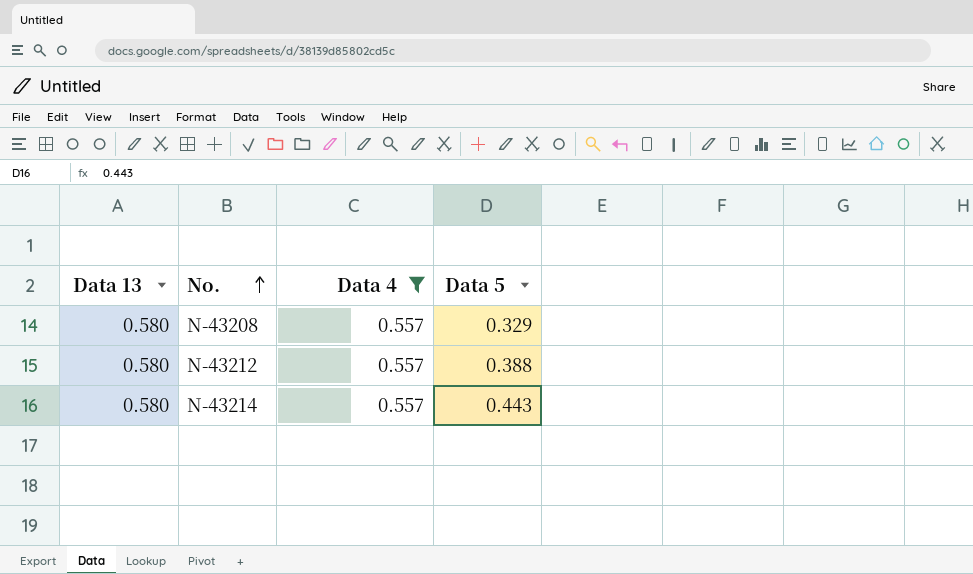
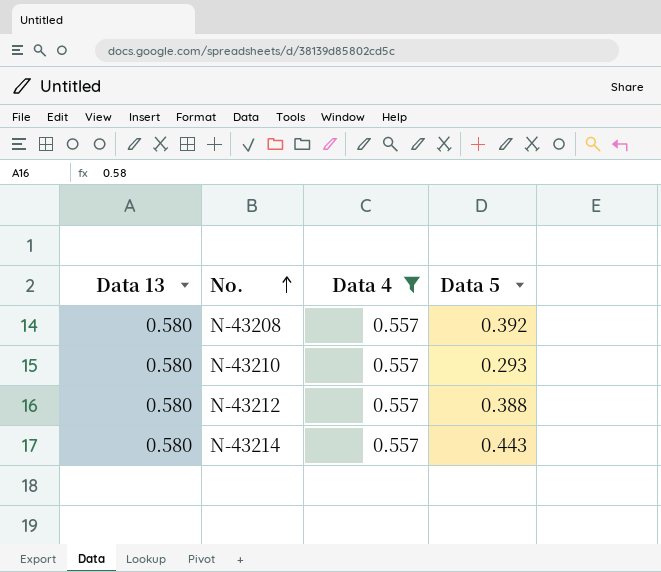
N-43208 | Data 5: 0.329 -> 0.392
row N-43210: none -> 0.580 | 0.557 | 0.293

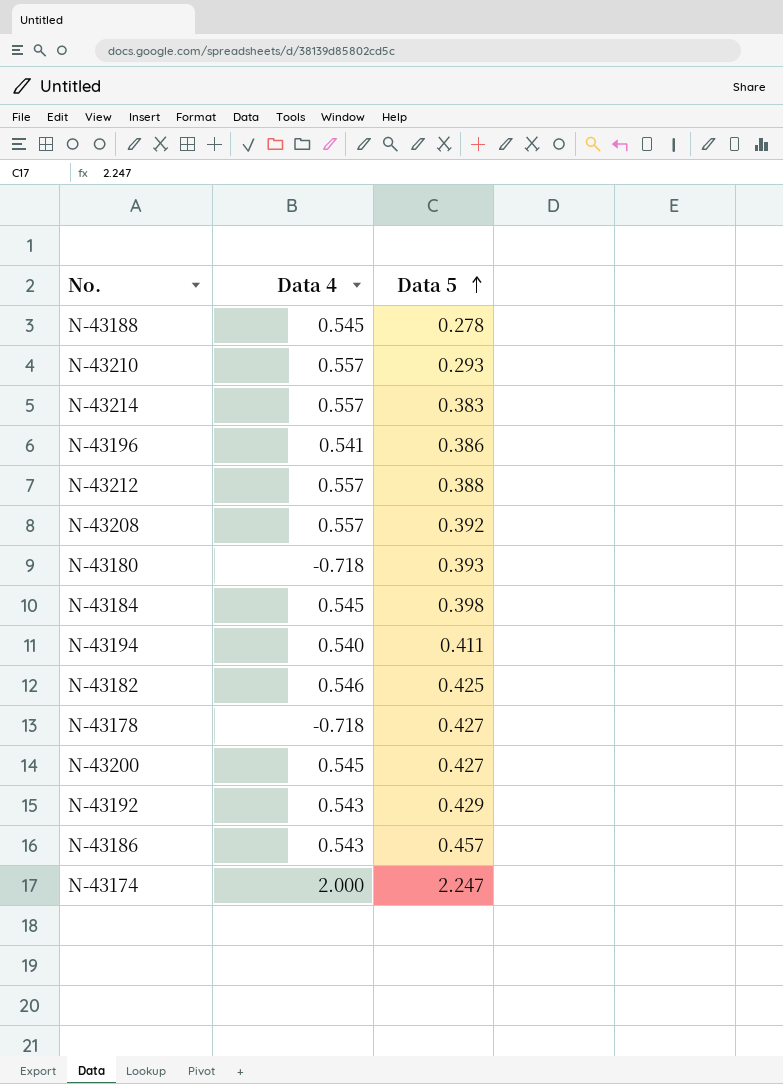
filter: Data 4 = 0.557 -> none
row order: No. ascending -> Data 5 ascending
column Data 13 | position: 1 -> none
N-43214 | Data 5: 0.443 -> 0.383

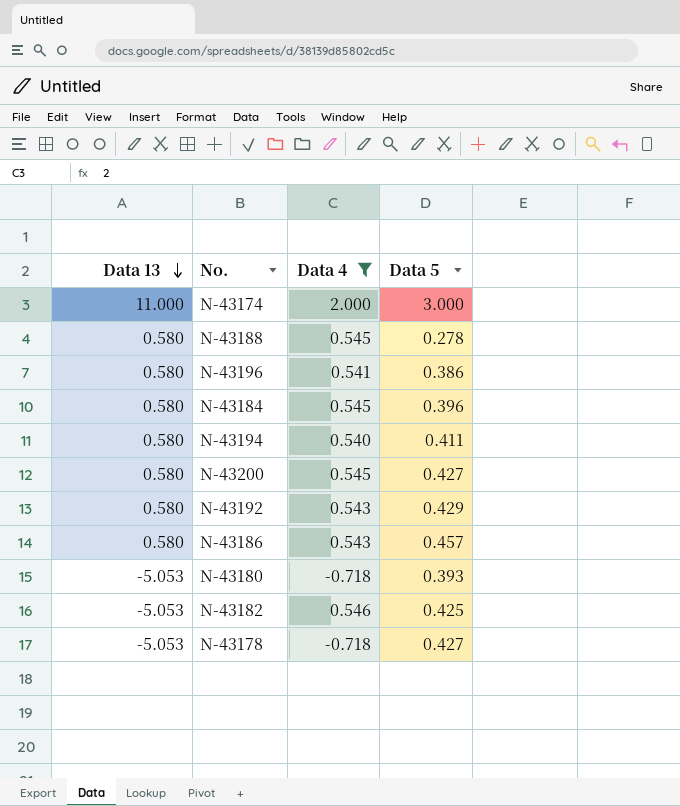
filter: none -> Data 4 != 0.557
row order: Data 5 ascending -> Data 13 descending
column Data 13 | position: none -> 1
N-43174 | Data 5: 2.247 -> 3.000
N-43184 | Data 5: 0.398 -> 0.396

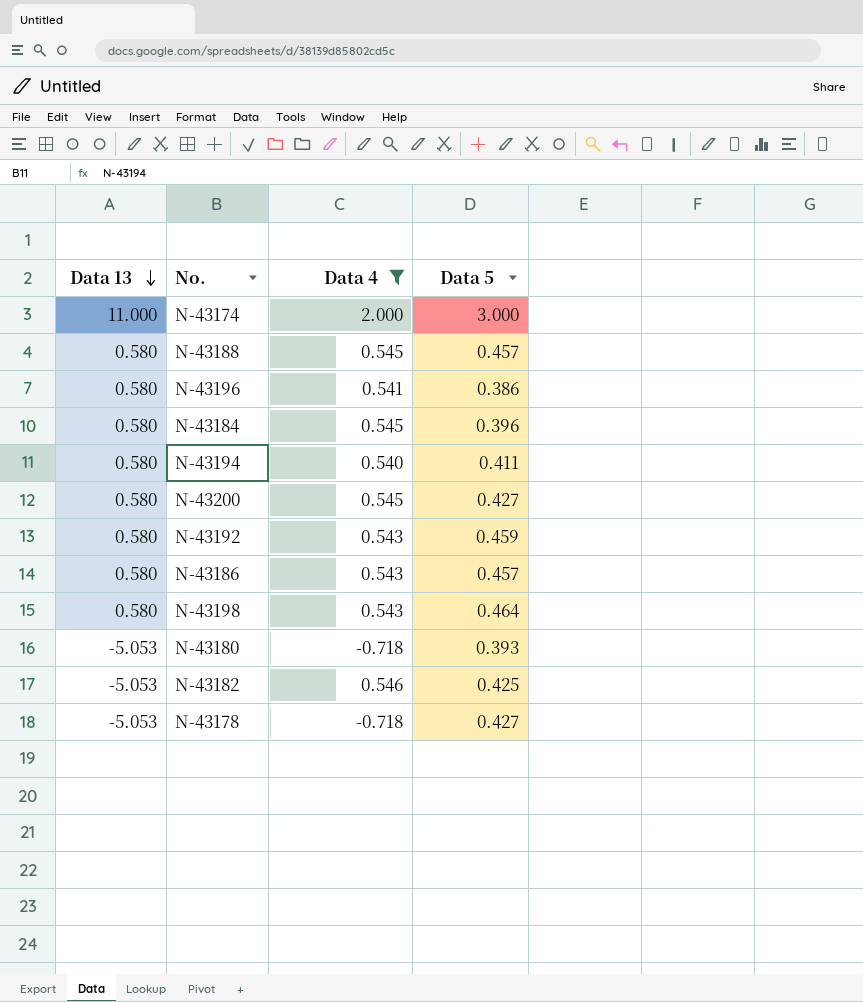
N-43188 | Data 5: 0.278 -> 0.457
N-43192 | Data 5: 0.429 -> 0.459
row N-43198: none -> 0.580 | 0.543 | 0.464

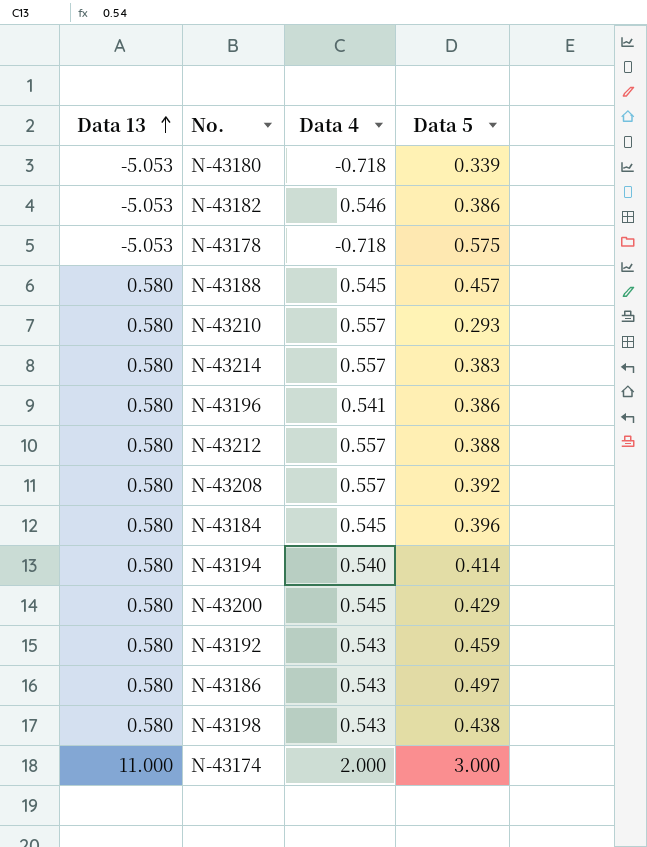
filter: Data 4 != 0.557 -> none
row order: Data 13 descending -> Data 13 ascending
N-43180 | Data 5: 0.393 -> 0.339
N-43182 | Data 5: 0.425 -> 0.386
N-43178 | Data 5: 0.427 -> 0.575
N-43194 | Data 5: 0.411 -> 0.414
N-43200 | Data 5: 0.427 -> 0.429
N-43186 | Data 5: 0.457 -> 0.497
N-43198 | Data 5: 0.464 -> 0.438

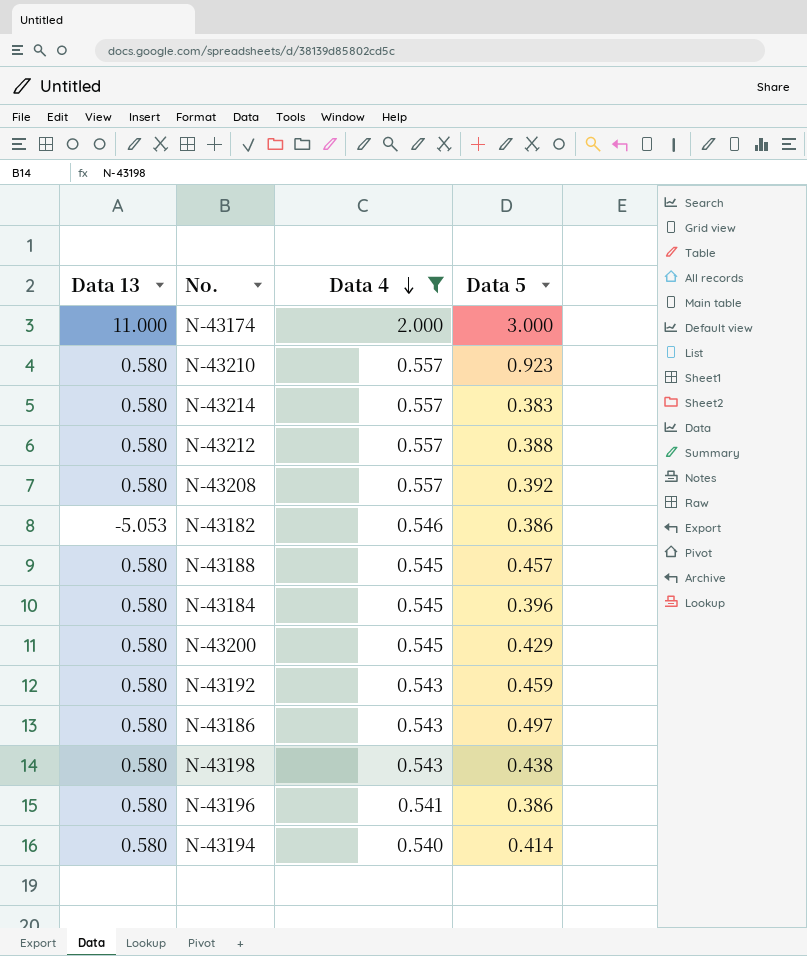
filter: none -> Data 4 != -0.718
row order: Data 13 ascending -> Data 4 descending
N-43210 | Data 5: 0.293 -> 0.923

